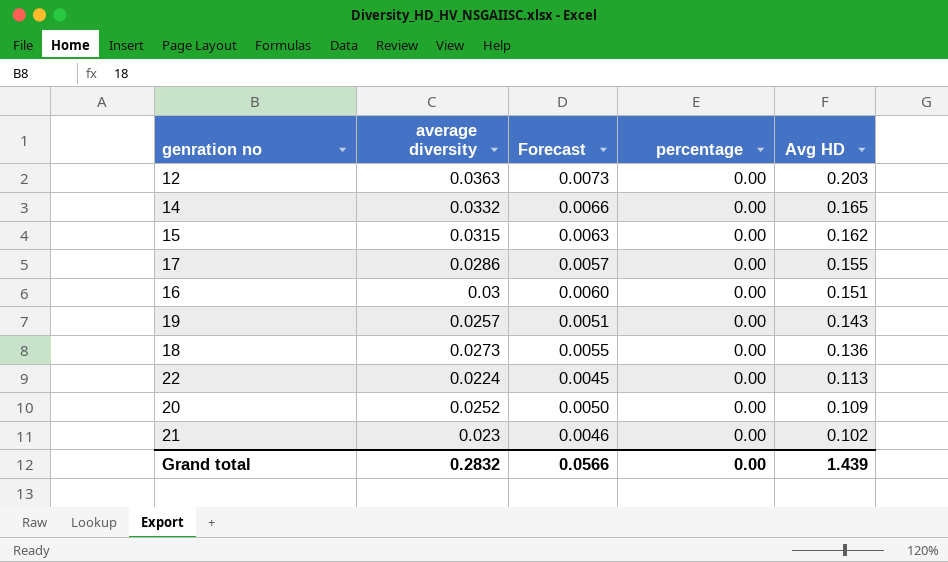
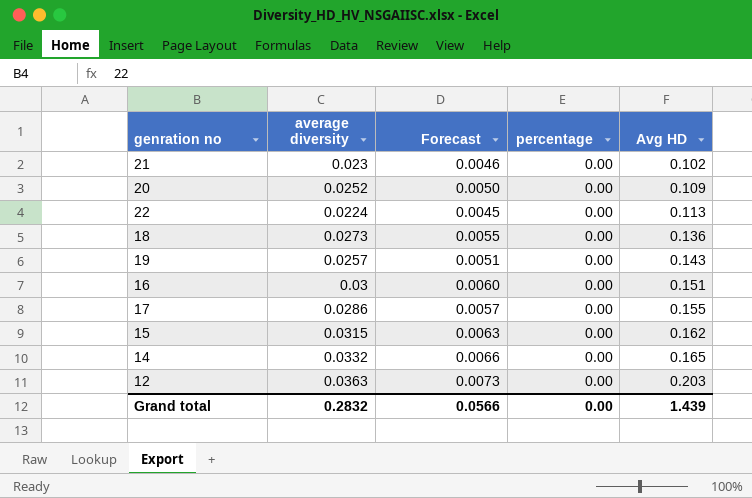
row order: Avg HD descending -> Avg HD ascending

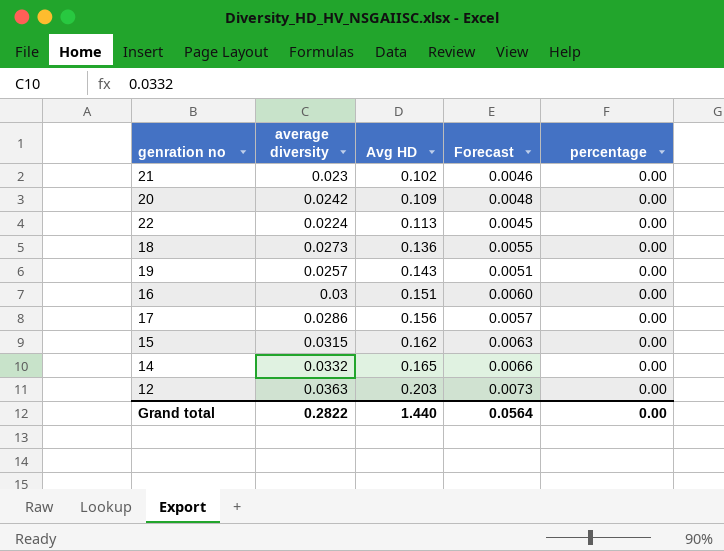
column Avg HD | position: 5 -> 3
20 | average diversity: 0.0252 -> 0.0242
20 | Forecast: 0.0050 -> 0.0048
17 | Avg HD: 0.155 -> 0.156
Grand total | average diversity: 0.2832 -> 0.2822
Grand total | Avg HD: 1.439 -> 1.440
Grand total | Forecast: 0.0566 -> 0.0564

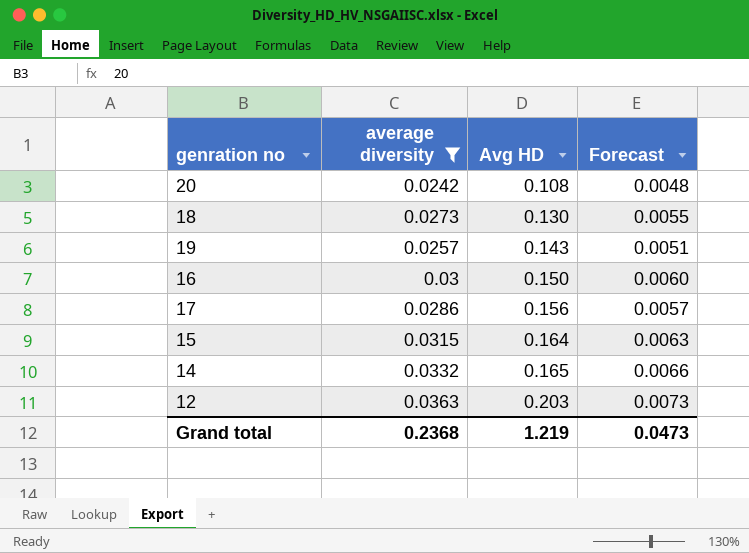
filter: none -> average diversity >= 0.0242
column percentage | position: 5 -> none
20 | Avg HD: 0.109 -> 0.108
18 | Avg HD: 0.136 -> 0.130
16 | Avg HD: 0.151 -> 0.150
15 | Avg HD: 0.162 -> 0.164
Grand total | average diversity: 0.2822 -> 0.2368
Grand total | Avg HD: 1.440 -> 1.219
Grand total | Forecast: 0.0564 -> 0.0473

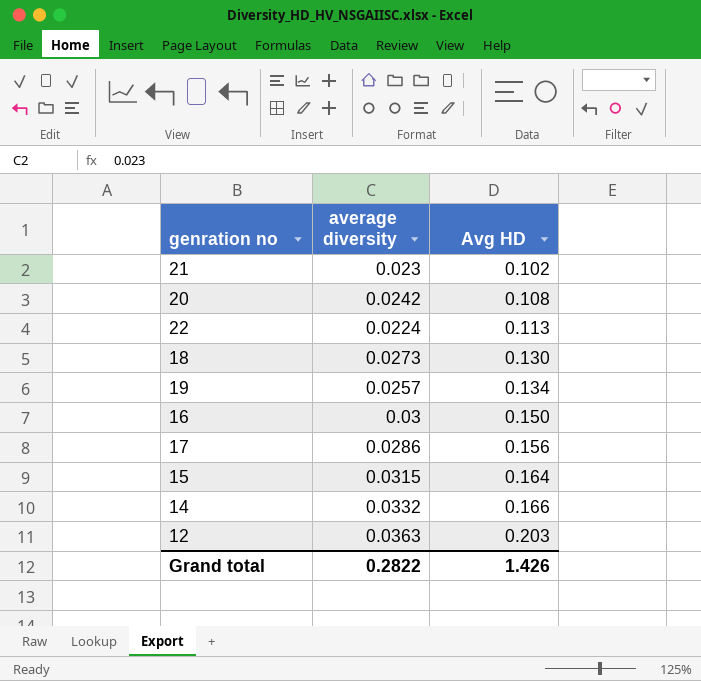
filter: average diversity >= 0.0242 -> none
column Forecast | formula: [average diversity] * 0.2 -> none
19 | Avg HD: 0.143 -> 0.134
14 | Avg HD: 0.165 -> 0.166
Grand total | average diversity: 0.2368 -> 0.2822
Grand total | Avg HD: 1.219 -> 1.426

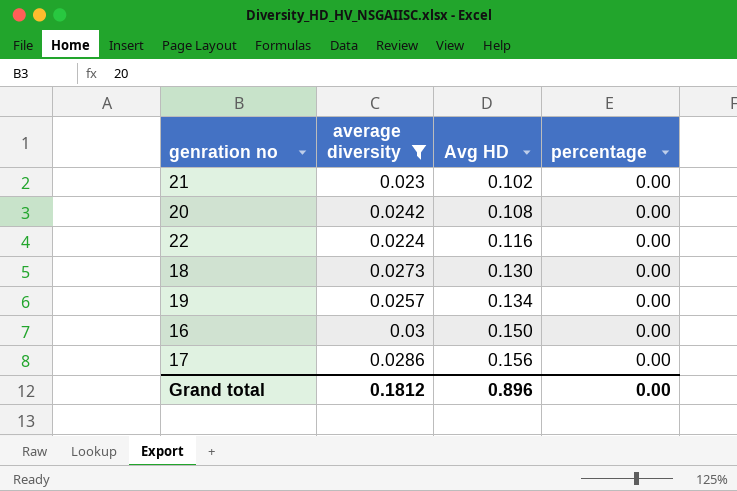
filter: none -> average diversity <= 0.03
column percentage | position: none -> 4
22 | Avg HD: 0.113 -> 0.116
Grand total | average diversity: 0.2822 -> 0.1812
Grand total | Avg HD: 1.426 -> 0.896

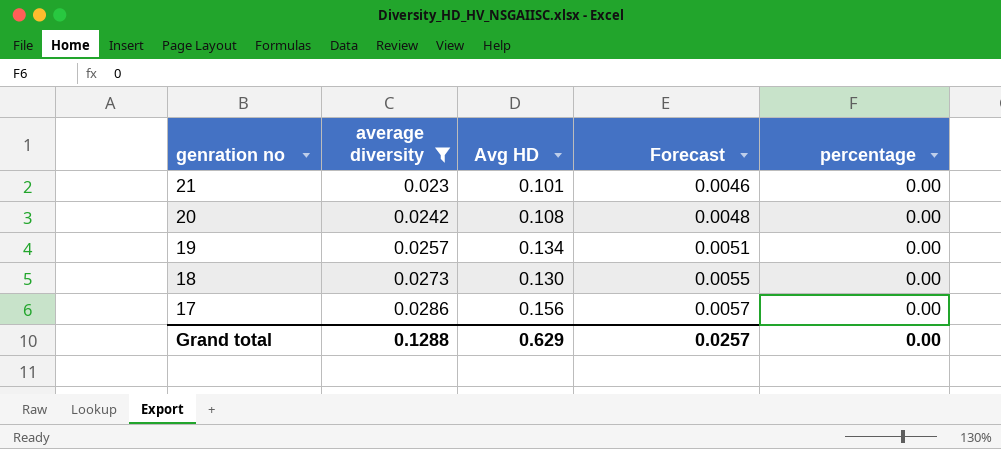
row order: Avg HD ascending -> genration no descending
column Forecast | formula: none -> [average diversity] * 0.2
row 22: 0.0224 | 0.116 | 0.00 -> none
row 16: 0.03 | 0.150 | 0.00 -> none
21 | Avg HD: 0.102 -> 0.101
Grand total | average diversity: 0.1812 -> 0.1288
Grand total | Avg HD: 0.896 -> 0.629

